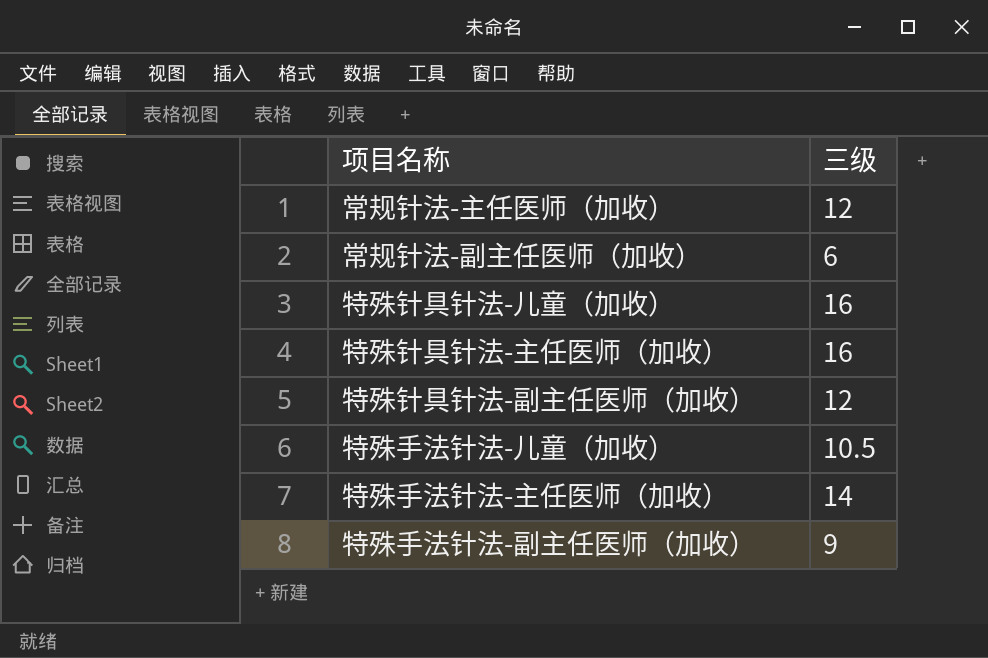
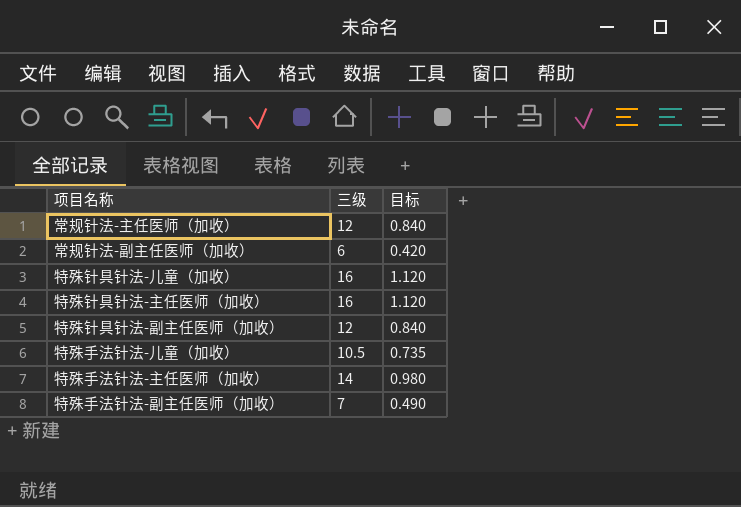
column 目标 | formula: none -> [三级] * 0.07
特殊手法针法-副主任医师（加收） | 三级: 9 -> 7

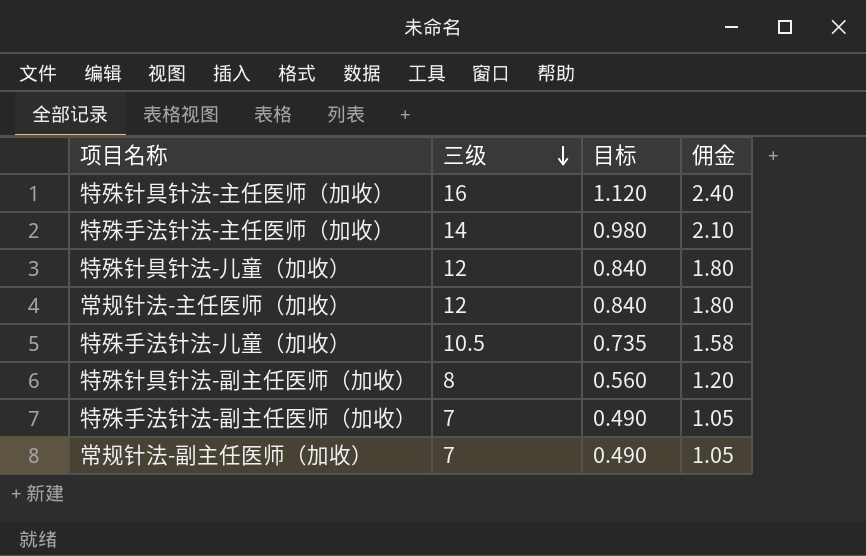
row order: none -> 三级 descending
column 佣金 | formula: none -> [三级] * 0.15
特殊针具针法-儿童（加收） | 三级: 16 -> 12
特殊针具针法-儿童（加收） | 目标: 1.120 -> 0.840
特殊针具针法-副主任医师（加收） | 三级: 12 -> 8
特殊针具针法-副主任医师（加收） | 目标: 0.840 -> 0.560
常规针法-副主任医师（加收） | 三级: 6 -> 7
常规针法-副主任医师（加收） | 目标: 0.420 -> 0.490

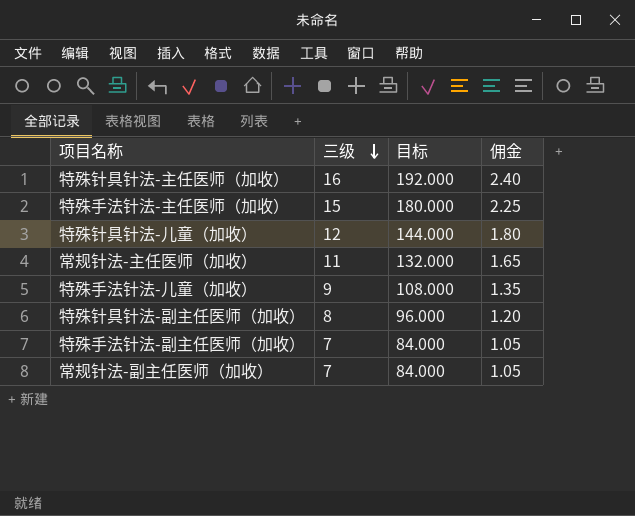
column 目标 | formula: [三级] * 0.07 -> [三级] * 12
特殊手法针法-主任医师（加收） | 三级: 14 -> 15
特殊手法针法-主任医师（加收） | 佣金: 2.10 -> 2.25
常规针法-主任医师（加收） | 三级: 12 -> 11
常规针法-主任医师（加收） | 佣金: 1.80 -> 1.65
特殊手法针法-儿童（加收） | 三级: 10.5 -> 9
特殊手法针法-儿童（加收） | 佣金: 1.58 -> 1.35

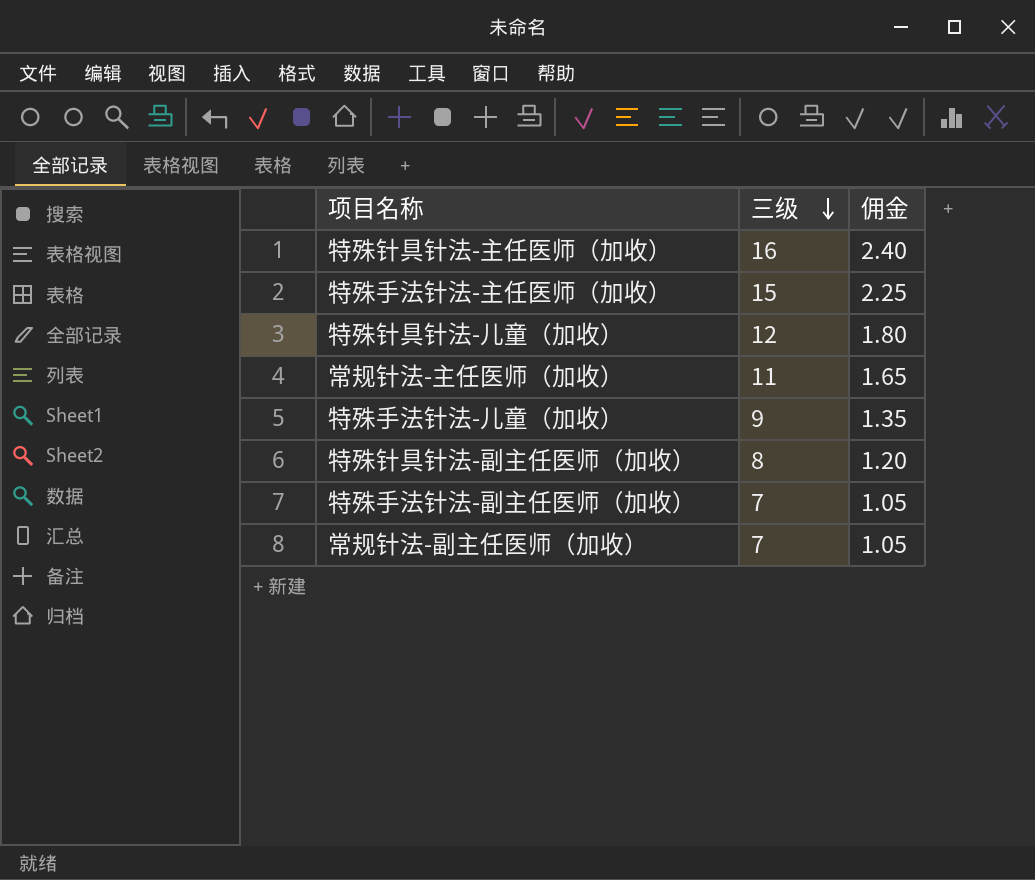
column 目标 | formula: [三级] * 12 -> none

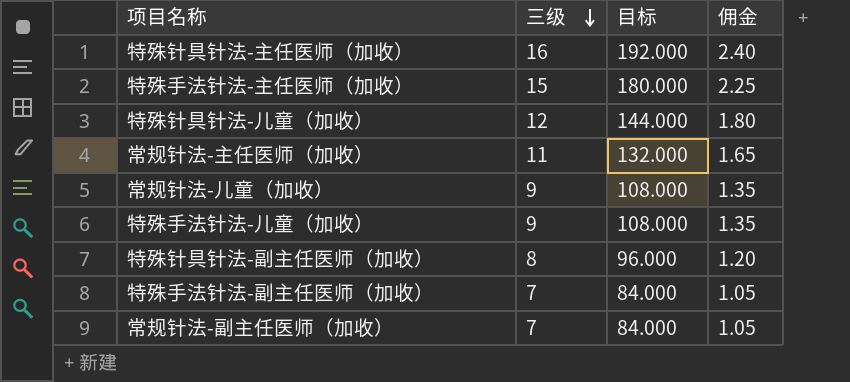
column 目标 | formula: none -> [三级] * 12
row 常规针法-儿童（加收）: none -> 9 | 108.000 | 1.35

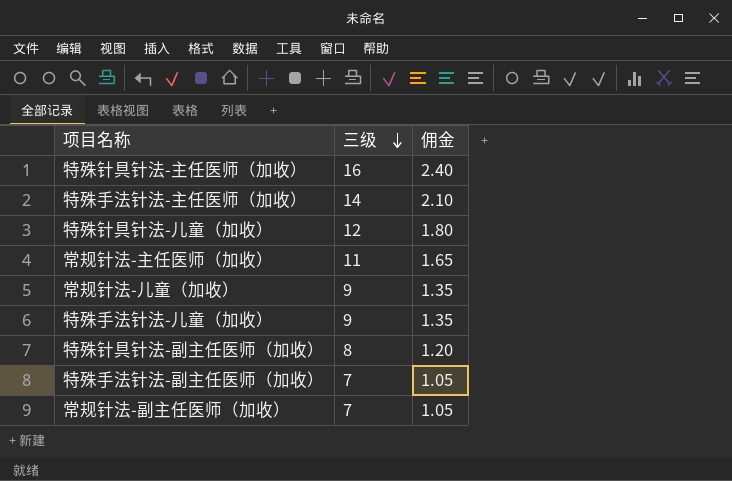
column 目标 | formula: [三级] * 12 -> none
特殊手法针法-主任医师（加收） | 三级: 15 -> 14
特殊手法针法-主任医师（加收） | 佣金: 2.25 -> 2.10

